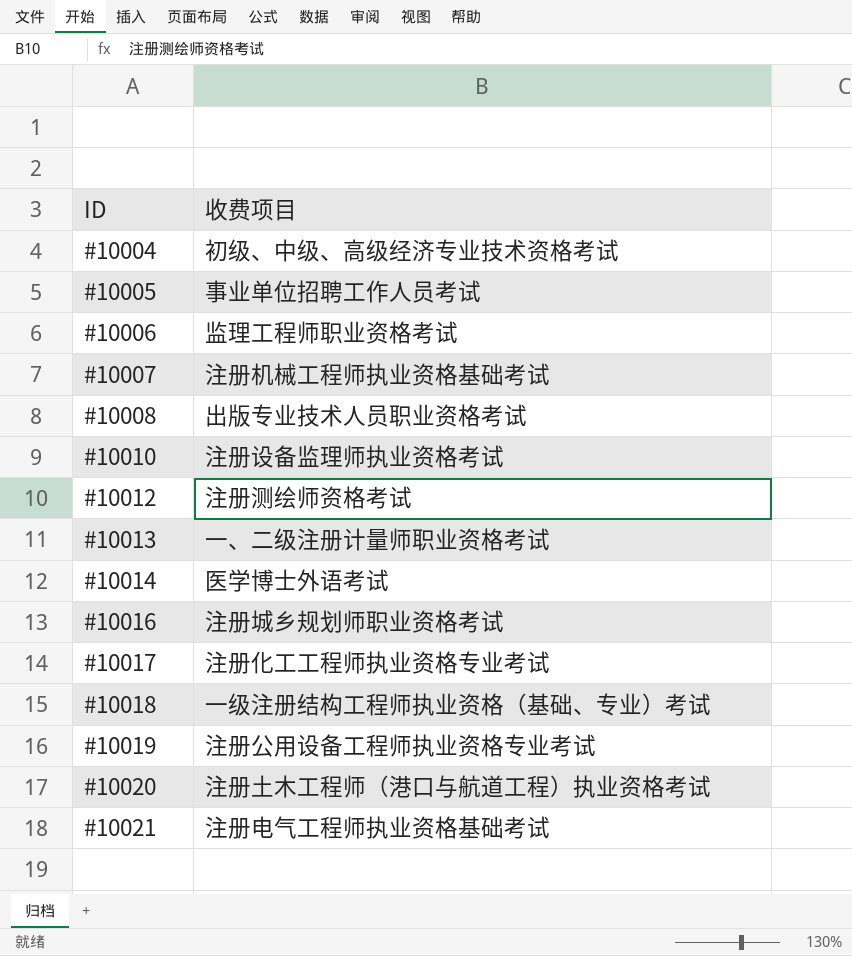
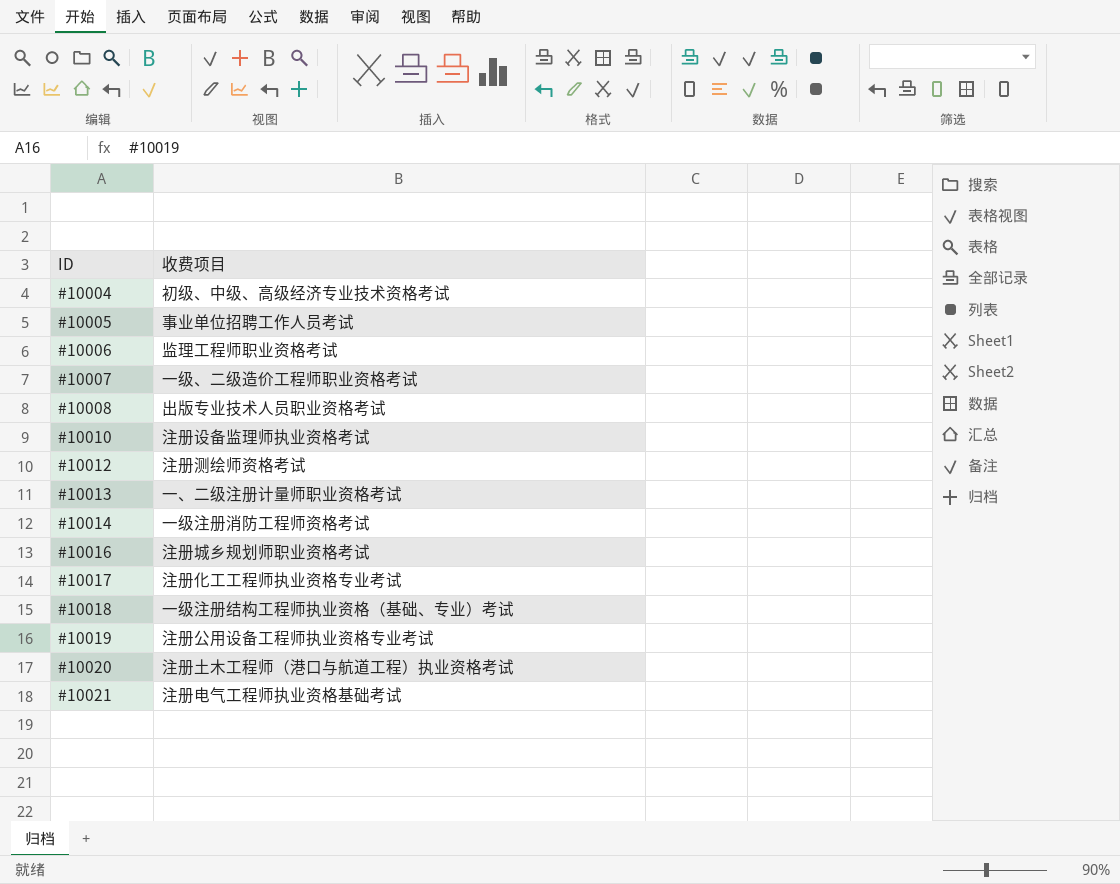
#10007 | 收费项目: 注册机械工程师执业资格基础考试 -> 一级、二级造价工程师职业资格考试
#10014 | 收费项目: 医学博士外语考试 -> 一级注册消防工程师资格考试

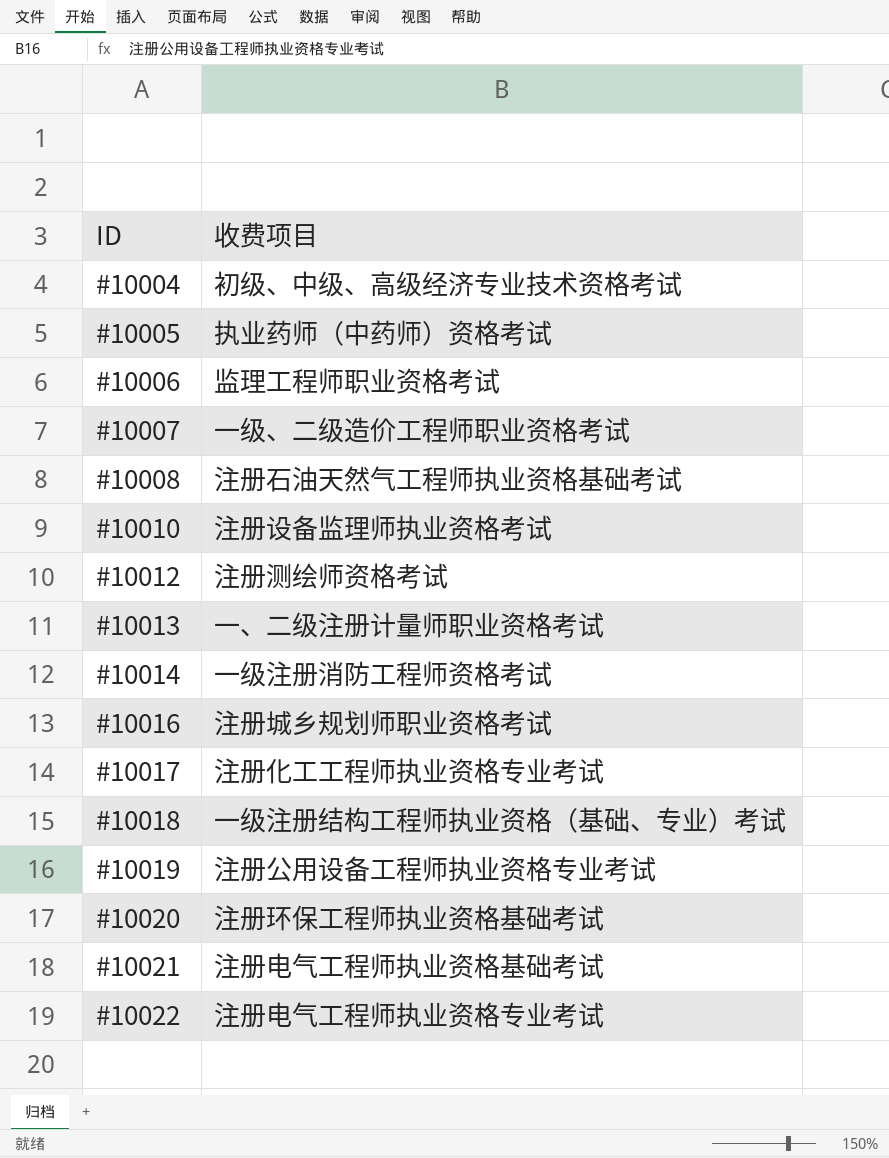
#10005 | 收费项目: 事业单位招聘工作人员考试 -> 执业药师（中药师）资格考试
#10008 | 收费项目: 出版专业技术人员职业资格考试 -> 注册石油天然气工程师执业资格基础考试
#10020 | 收费项目: 注册土木工程师（港口与航道工程）执业资格考试 -> 注册环保工程师执业资格基础考试
row #10022: none -> 注册电气工程师执业资格专业考试

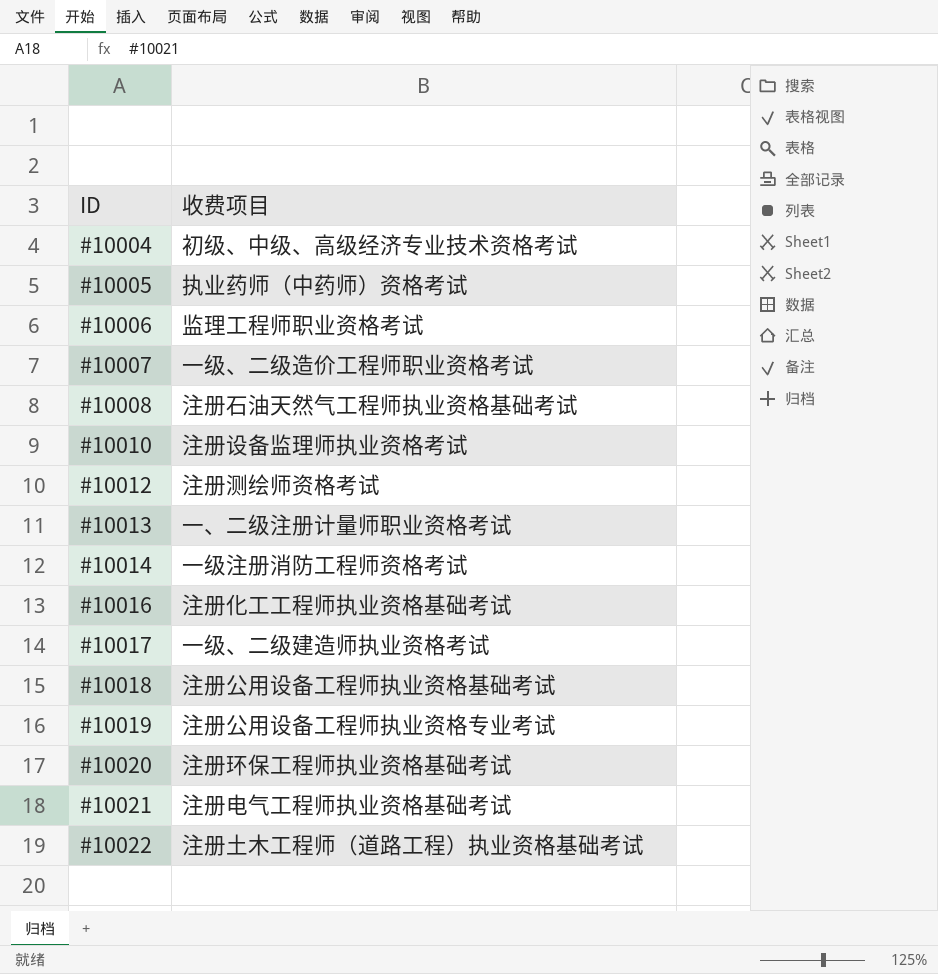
#10016 | 收费项目: 注册城乡规划师职业资格考试 -> 注册化工工程师执业资格基础考试
#10017 | 收费项目: 注册化工工程师执业资格专业考试 -> 一级、二级建造师执业资格考试
#10018 | 收费项目: 一级注册结构工程师执业资格（基础、专业）考试 -> 注册公用设备工程师执业资格基础考试
#10022 | 收费项目: 注册电气工程师执业资格专业考试 -> 注册土木工程师（道路工程）执业资格基础考试

